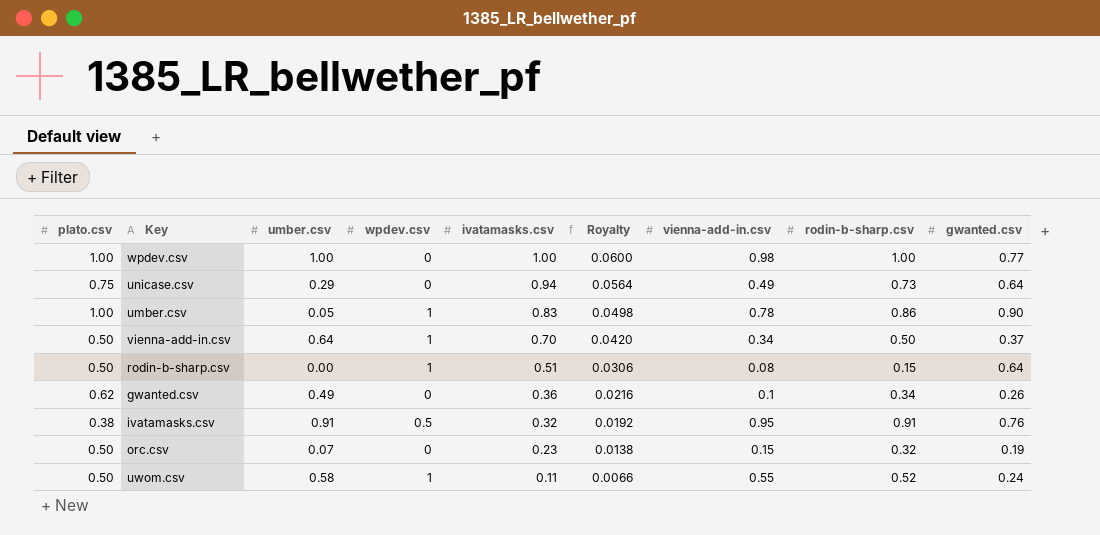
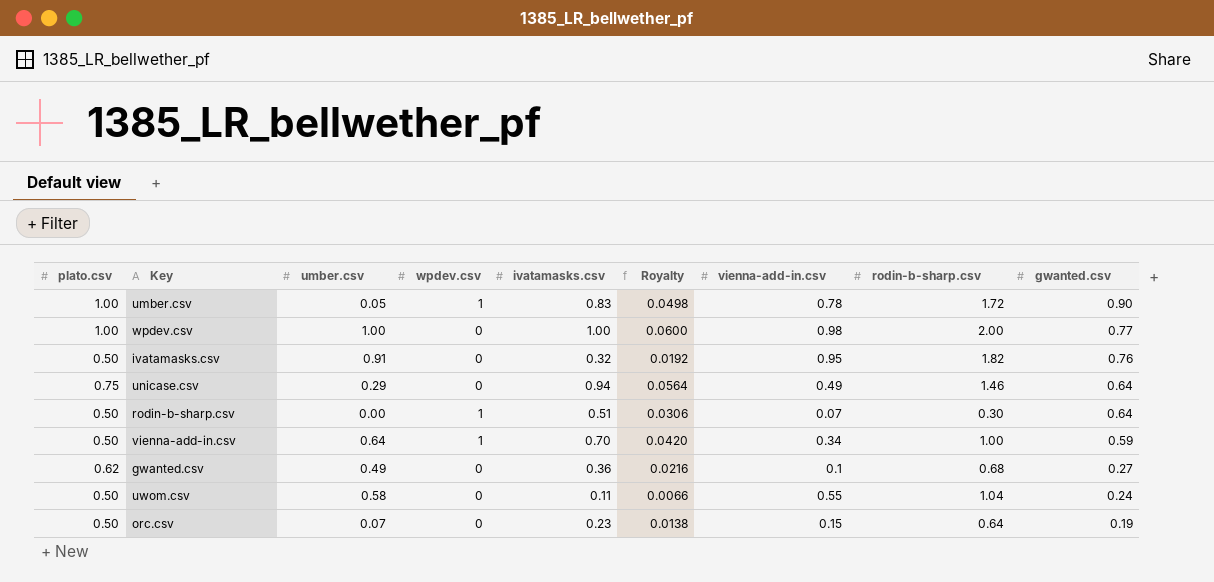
row order: ivatamasks.csv descending -> gwanted.csv descending
umber.csv | rodin-b-sharp.csv: 0.86 -> 1.72
wpdev.csv | rodin-b-sharp.csv: 1.00 -> 2.00
ivatamasks.csv | plato.csv: 0.38 -> 0.50
ivatamasks.csv | wpdev.csv: 0.5 -> 0
ivatamasks.csv | rodin-b-sharp.csv: 0.91 -> 1.82
unicase.csv | rodin-b-sharp.csv: 0.73 -> 1.46
rodin-b-sharp.csv | vienna-add-in.csv: 0.08 -> 0.07
rodin-b-sharp.csv | rodin-b-sharp.csv: 0.15 -> 0.30
vienna-add-in.csv | rodin-b-sharp.csv: 0.50 -> 1.00
vienna-add-in.csv | gwanted.csv: 0.37 -> 0.59
gwanted.csv | rodin-b-sharp.csv: 0.34 -> 0.68
gwanted.csv | gwanted.csv: 0.26 -> 0.27
uwom.csv | wpdev.csv: 1 -> 0
uwom.csv | rodin-b-sharp.csv: 0.52 -> 1.04
orc.csv | rodin-b-sharp.csv: 0.32 -> 0.64

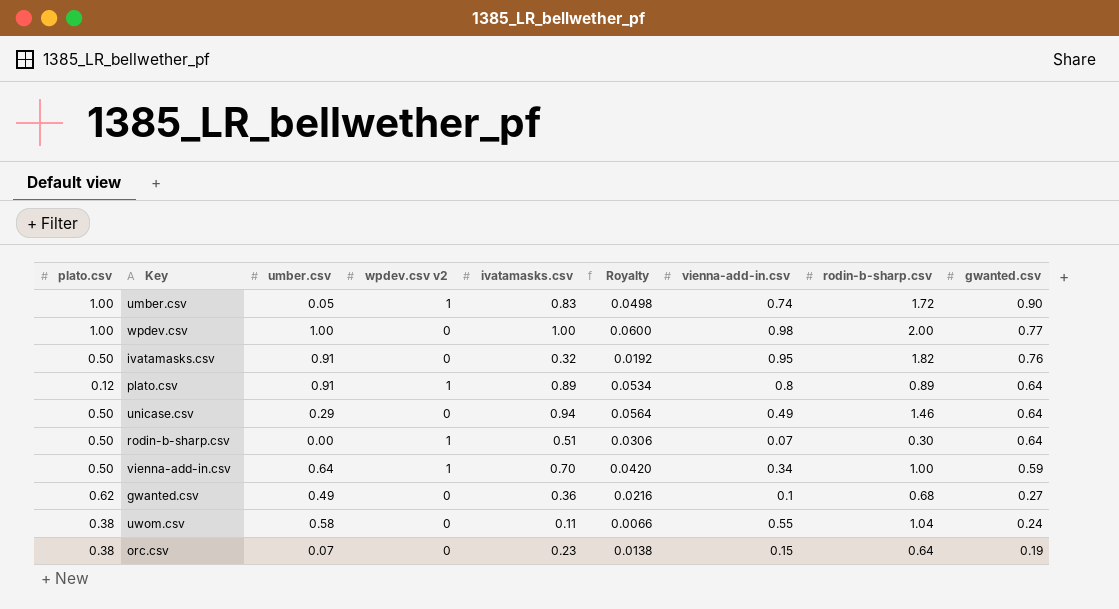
column name: wpdev.csv -> wpdev.csv v2
umber.csv | vienna-add-in.csv: 0.78 -> 0.74
row plato.csv: none -> 0.12 | 0.91 | 1 | 0.89 | 0.0534 | 0.8 | 0.89 | 0.64
unicase.csv | plato.csv: 0.75 -> 0.50
uwom.csv | plato.csv: 0.50 -> 0.38
orc.csv | plato.csv: 0.50 -> 0.38

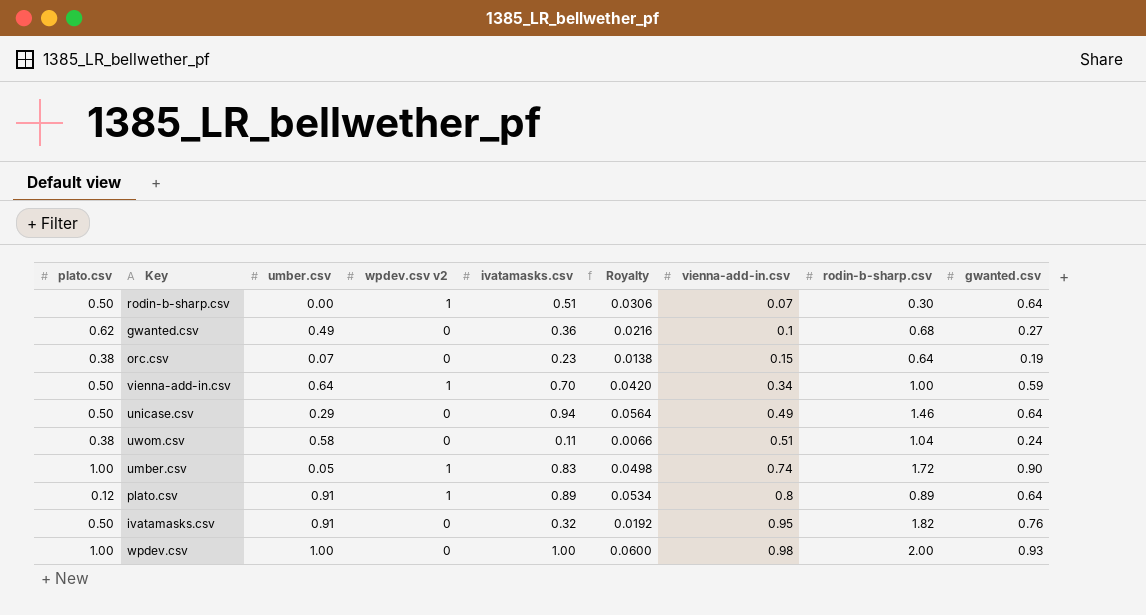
row order: gwanted.csv descending -> vienna-add-in.csv ascending
uwom.csv | vienna-add-in.csv: 0.55 -> 0.51
wpdev.csv | gwanted.csv: 0.77 -> 0.93

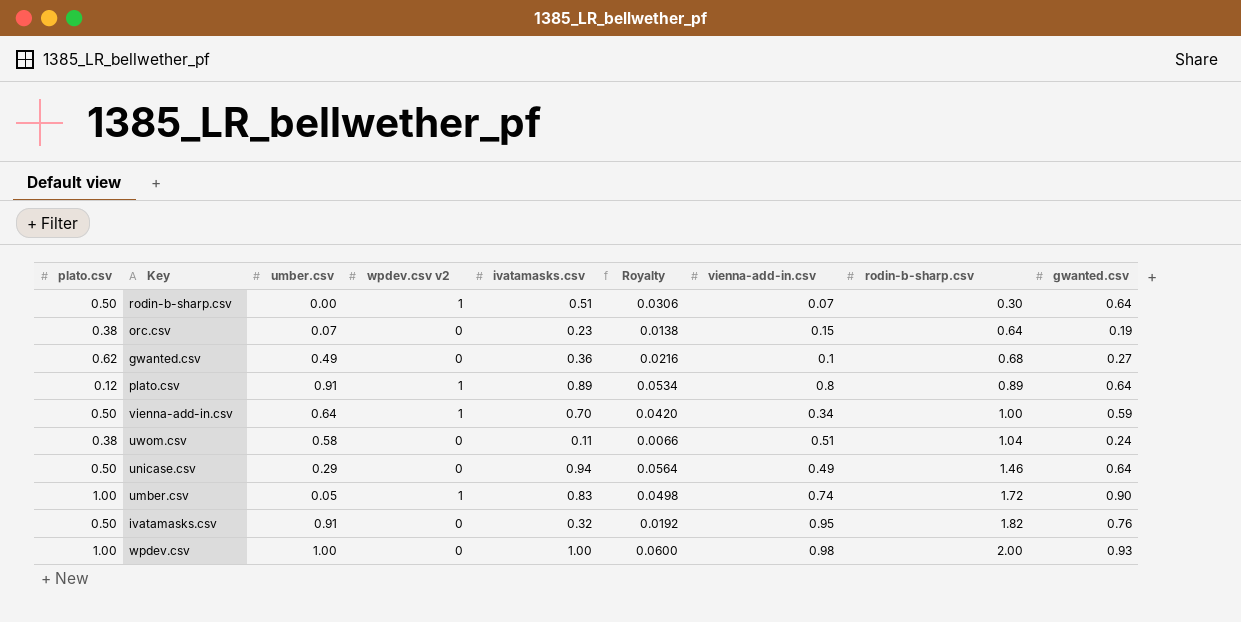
row order: vienna-add-in.csv ascending -> rodin-b-sharp.csv ascending

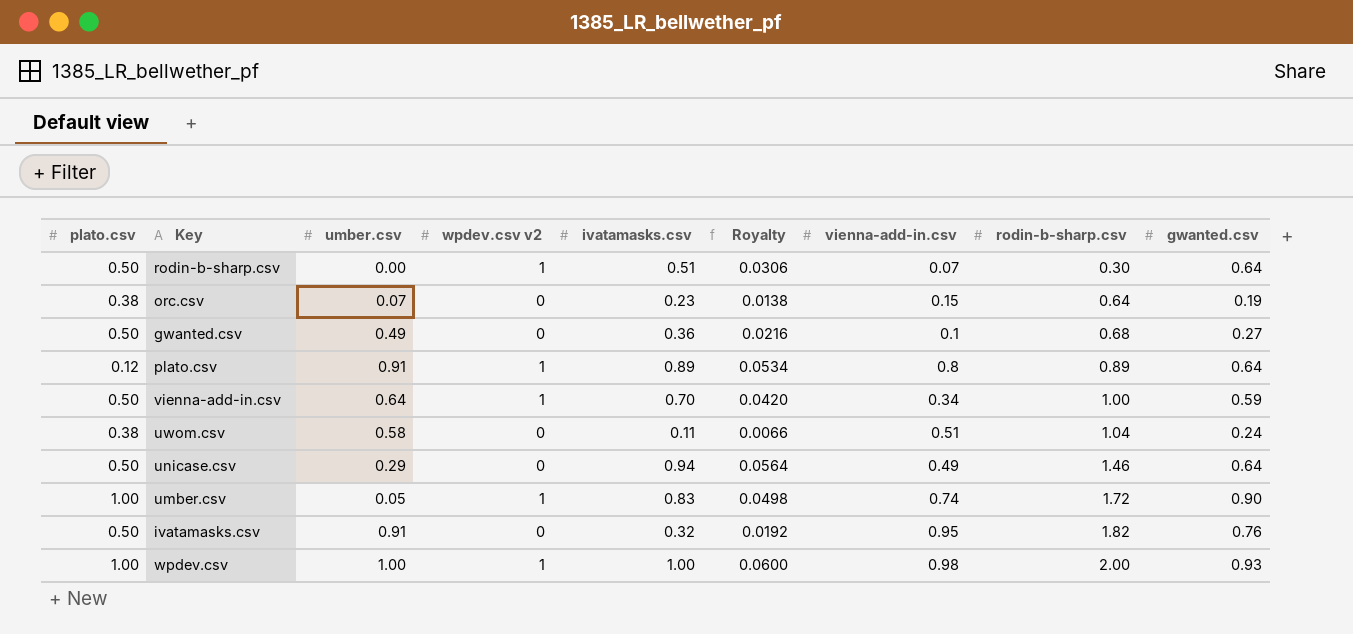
gwanted.csv | plato.csv: 0.62 -> 0.50
wpdev.csv | wpdev.csv v2: 0 -> 1

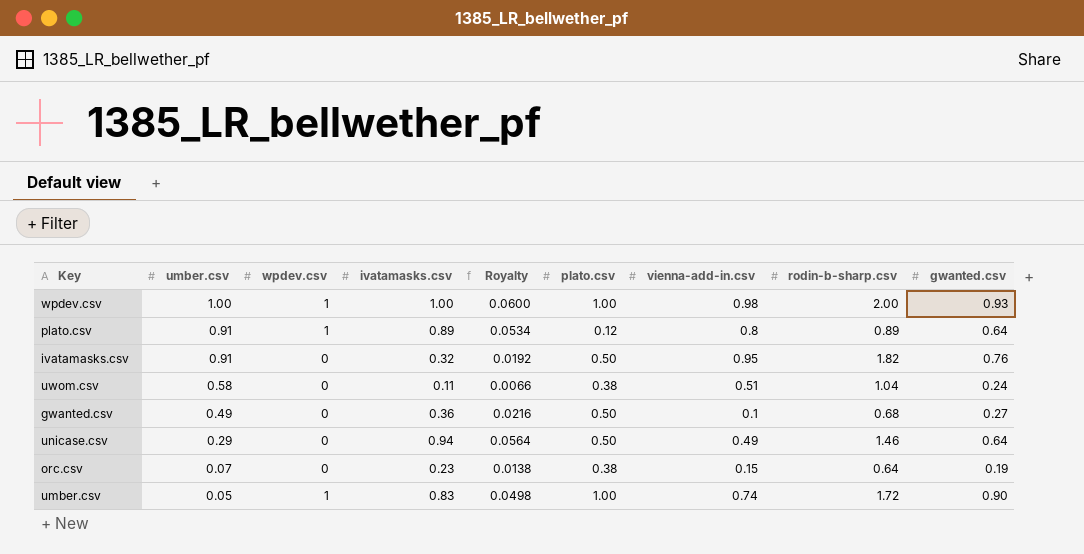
row order: rodin-b-sharp.csv ascending -> umber.csv descending
column name: wpdev.csv v2 -> wpdev.csv
column plato.csv | position: 1 -> 6
row rodin-b-sharp.csv: 0.50 | 0.00 | 1 | 0.51 | 0.0306 | 0.07 | 0.30 | 0.64 -> none
row vienna-add-in.csv: 0.50 | 0.64 | 1 | 0.70 | 0.0420 | 0.34 | 1.00 | 0.59 -> none

